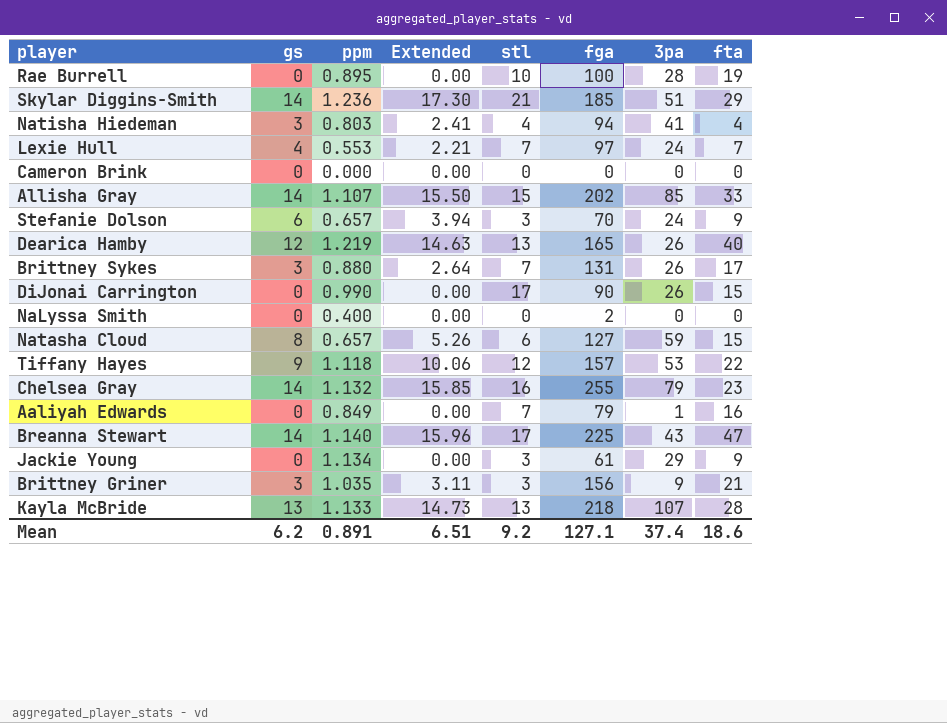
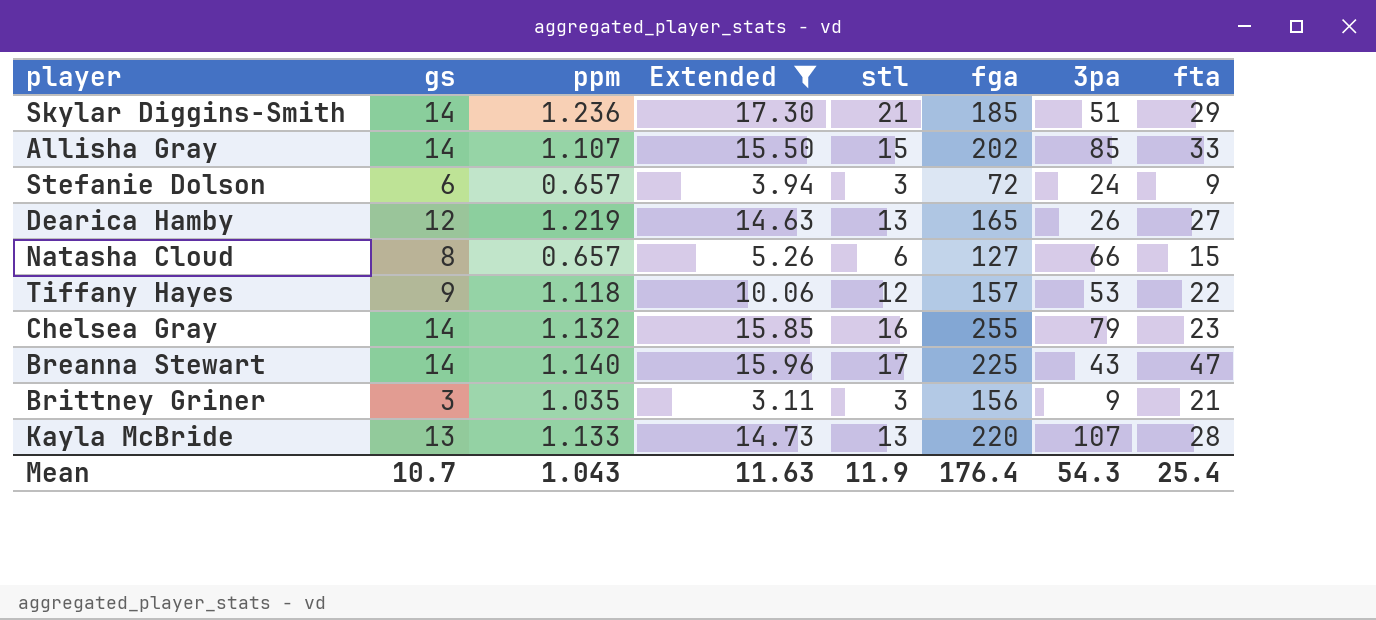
filter: none -> Extended >= 3.11
Stefanie Dolson | fga: 70 -> 72
Dearica Hamby | fta: 40 -> 27
Natasha Cloud | 3pa: 59 -> 66
Kayla McBride | fga: 218 -> 220
Mean | gs: 6.2 -> 10.7
Mean | ppm: 0.891 -> 1.043
Mean | Extended: 6.51 -> 11.63
Mean | stl: 9.2 -> 11.9
Mean | fga: 127.1 -> 176.4
Mean | 3pa: 37.4 -> 54.3
Mean | fta: 18.6 -> 25.4

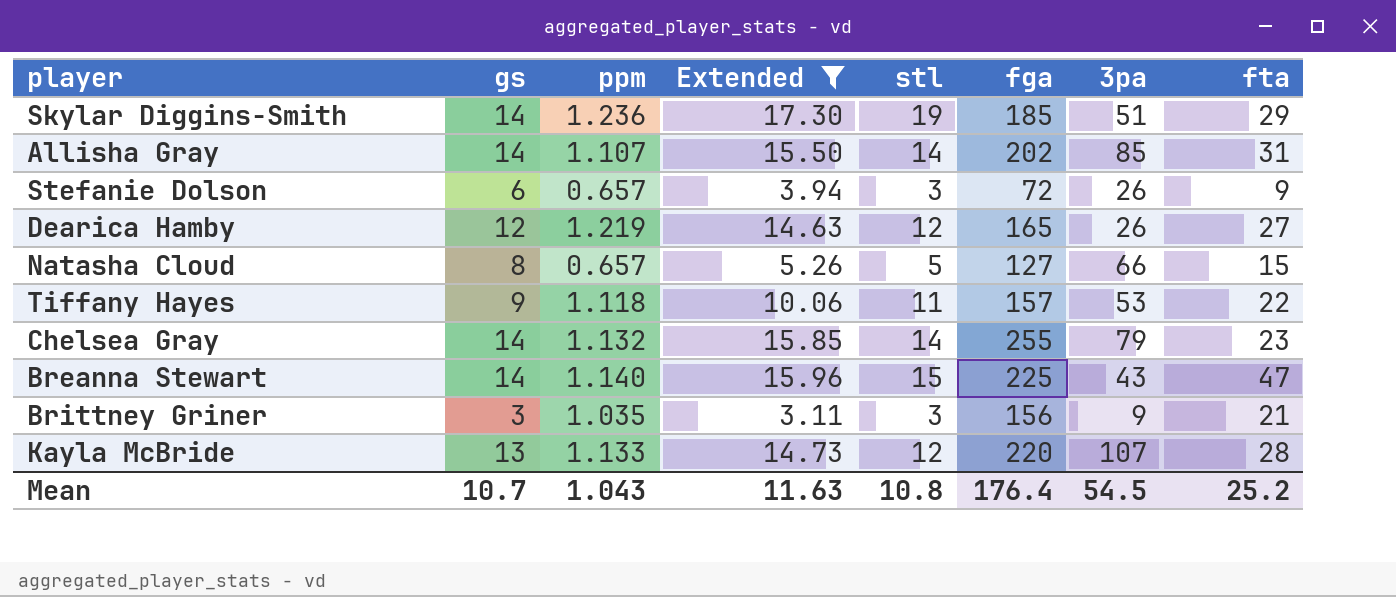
Skylar Diggins-Smith | stl: 21 -> 19
Allisha Gray | stl: 15 -> 14
Allisha Gray | fta: 33 -> 31
Stefanie Dolson | 3pa: 24 -> 26
Dearica Hamby | stl: 13 -> 12
Natasha Cloud | stl: 6 -> 5
Tiffany Hayes | stl: 12 -> 11
Chelsea Gray | stl: 16 -> 14
Breanna Stewart | stl: 17 -> 15
Kayla McBride | stl: 13 -> 12
Mean | stl: 11.9 -> 10.8
Mean | 3pa: 54.3 -> 54.5
Mean | fta: 25.4 -> 25.2

